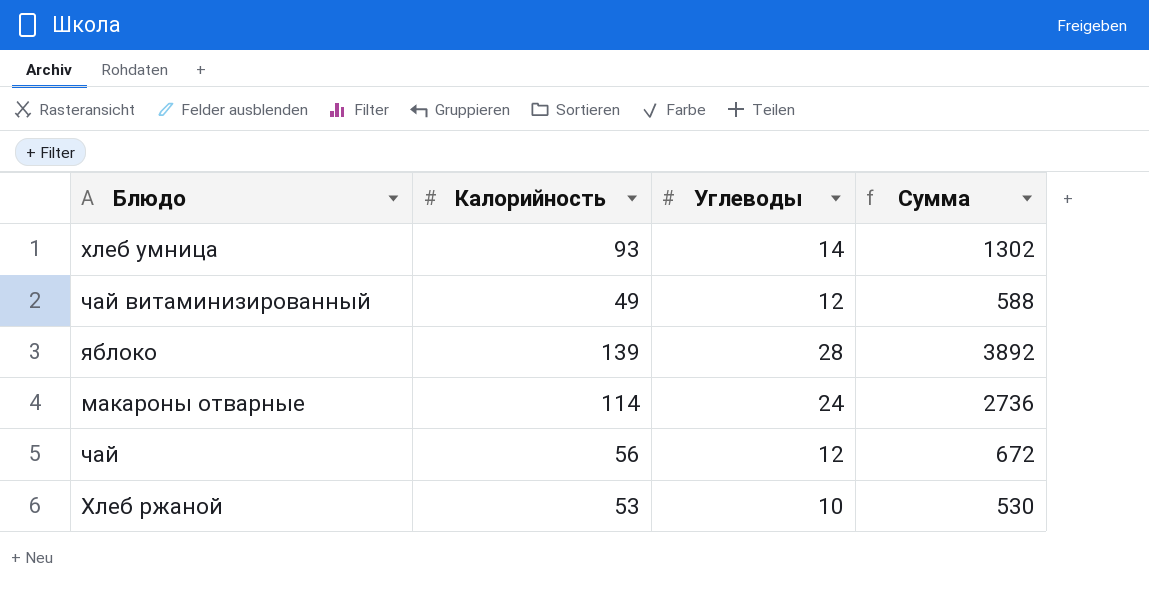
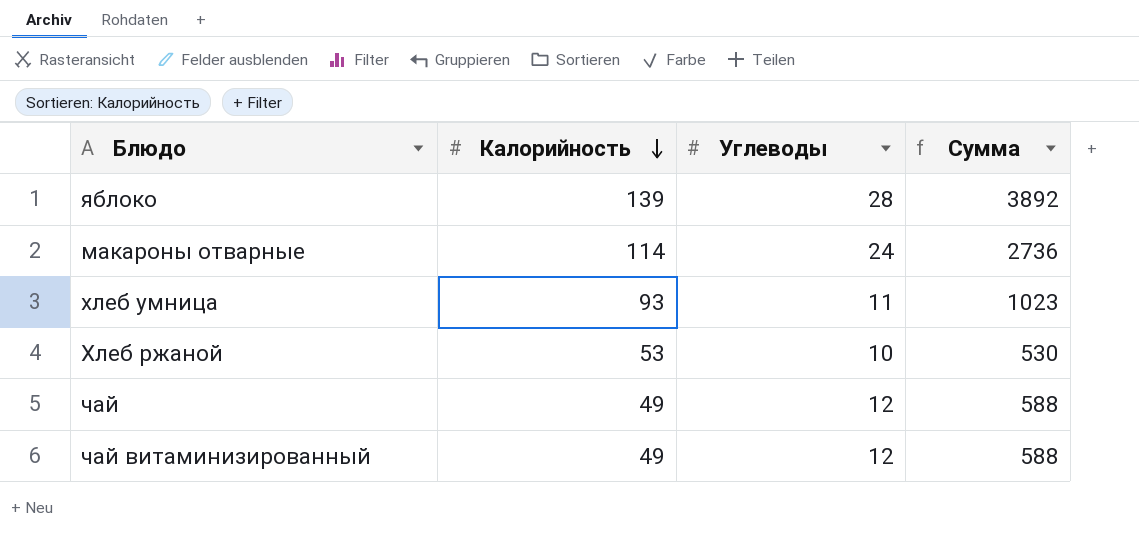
row order: none -> Калорийность descending
хлеб умница | Углеводы: 14 -> 11
хлеб умница | Сумма: 1302 -> 1023
чай | Калорийность: 56 -> 49
чай | Сумма: 672 -> 588

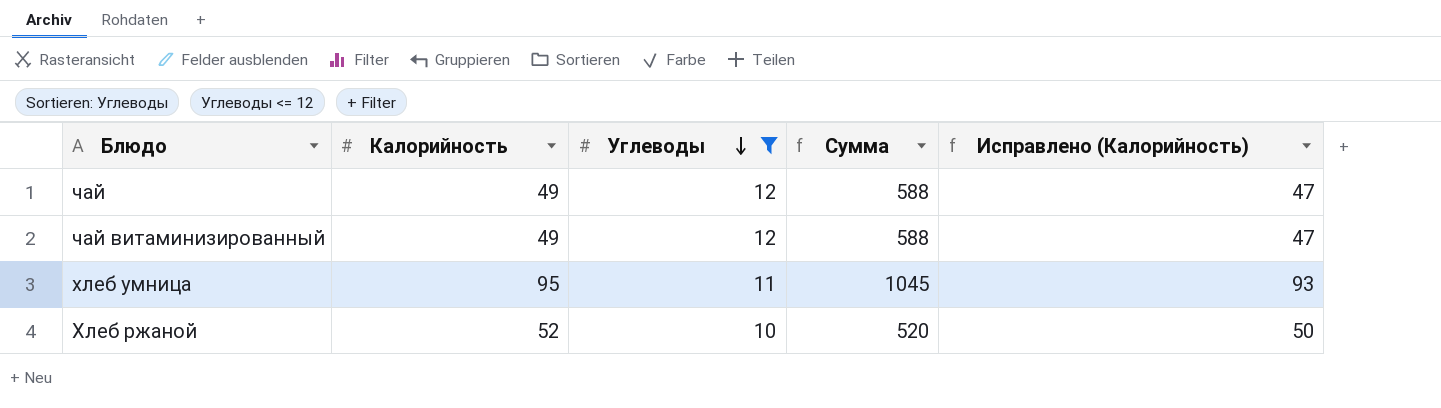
filter: none -> Углеводы <= 12
row order: Калорийность descending -> Углеводы descending
column Исправлено (Калорийность) | formula: none -> [Калорийность] - 2
хлеб умница | Калорийность: 93 -> 95
хлеб умница | Сумма: 1023 -> 1045
Хлеб ржаной | Калорийность: 53 -> 52
Хлеб ржаной | Сумма: 530 -> 520

